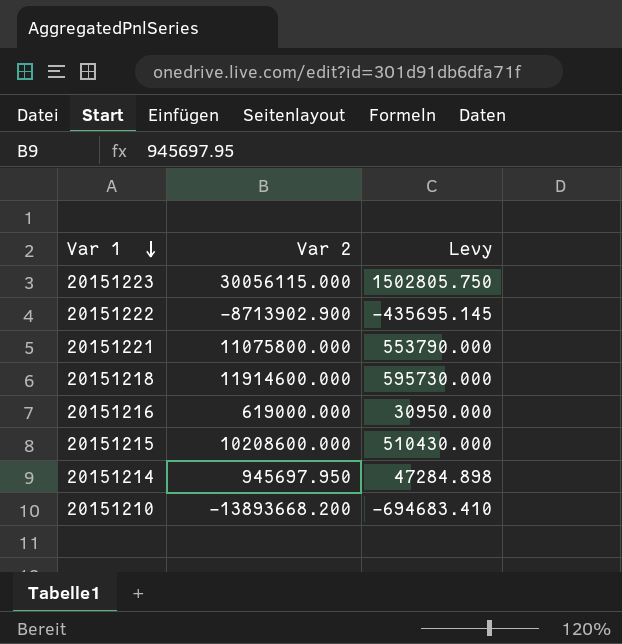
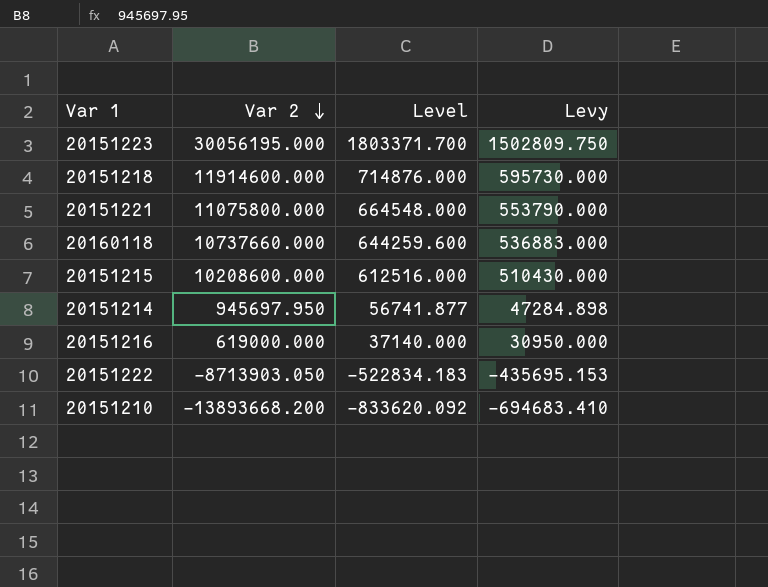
row order: Var 1 descending -> Var 2 descending
column Level | formula: none -> [Var 2] * 0.06
20151223 | Var 2: 30056115.000 -> 30056195.000
20151223 | Levy: 1502805.750 -> 1502809.750
row 20160118: none -> 10737660.000 | 644259.600 | 536883.000
20151222 | Var 2: -8713902.900 -> -8713903.050
20151222 | Levy: -435695.145 -> -435695.153

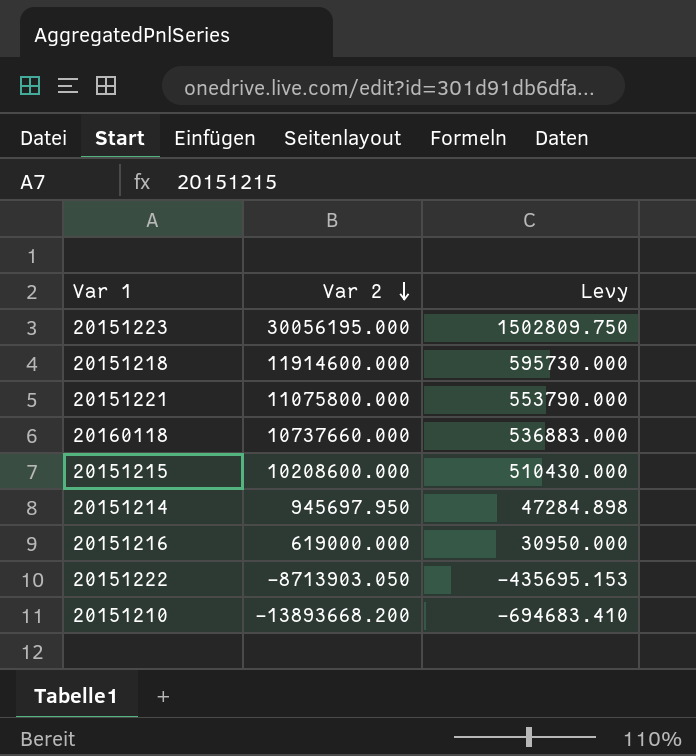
column Level | formula: [Var 2] * 0.06 -> none

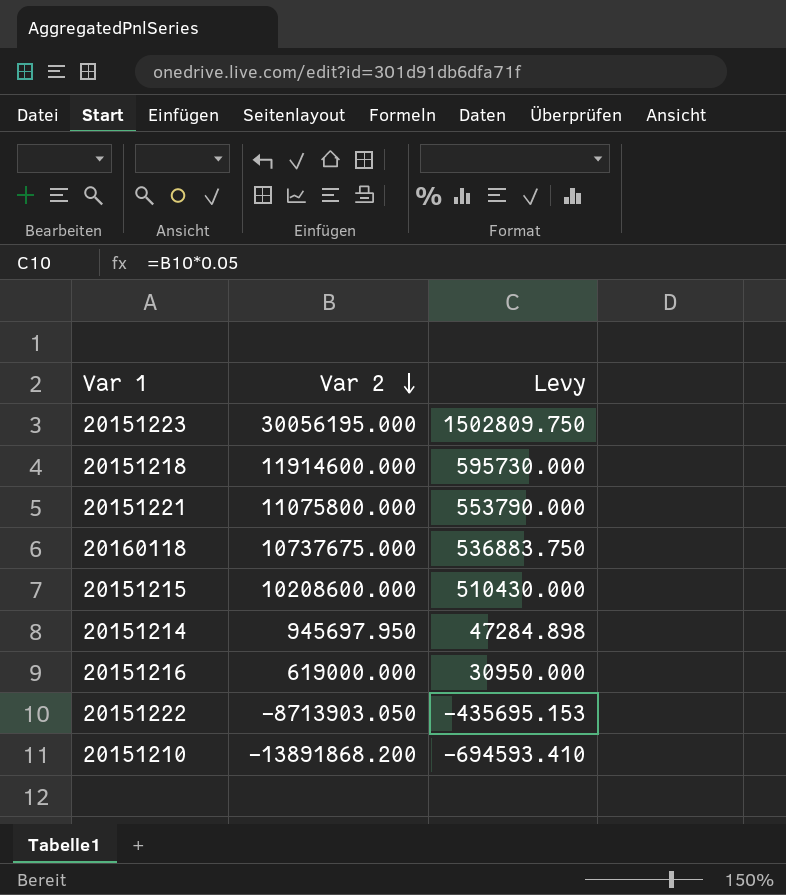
20160118 | Var 2: 10737660.000 -> 10737675.000
20160118 | Levy: 536883.000 -> 536883.750
20151210 | Var 2: -13893668.200 -> -13891868.200
20151210 | Levy: -694683.410 -> -694593.410

